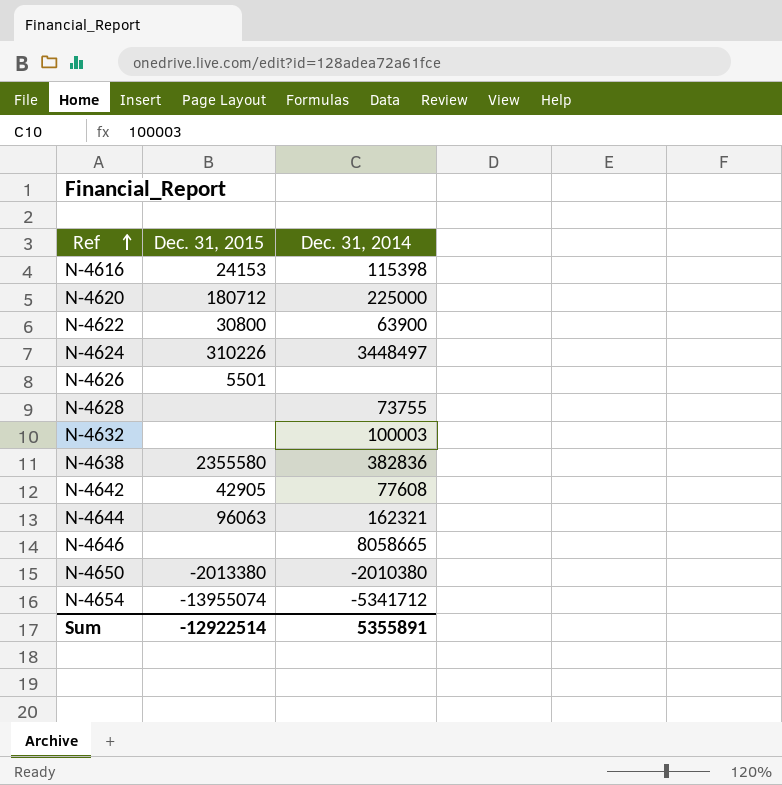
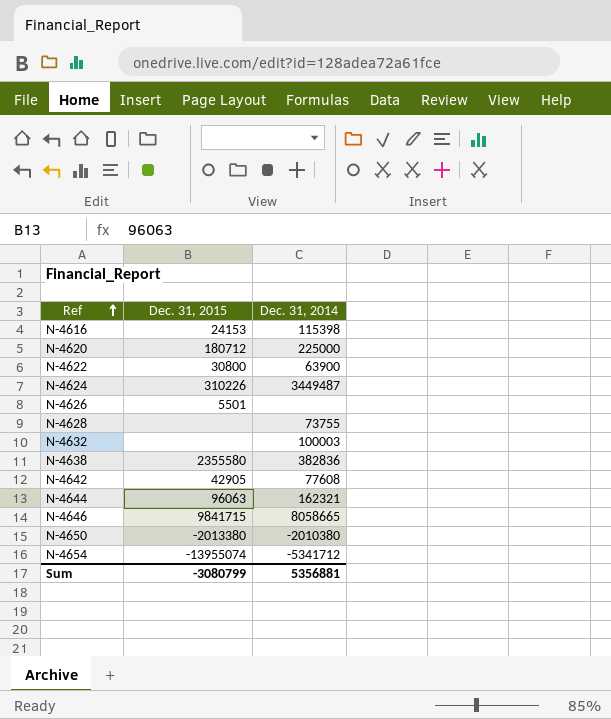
N-4624 | Dec. 31, 2014: 3448497 -> 3449487
N-4646 | Dec. 31, 2015: none -> 9841715
Sum | Dec. 31, 2015: -12922514 -> -3080799
Sum | Dec. 31, 2014: 5355891 -> 5356881

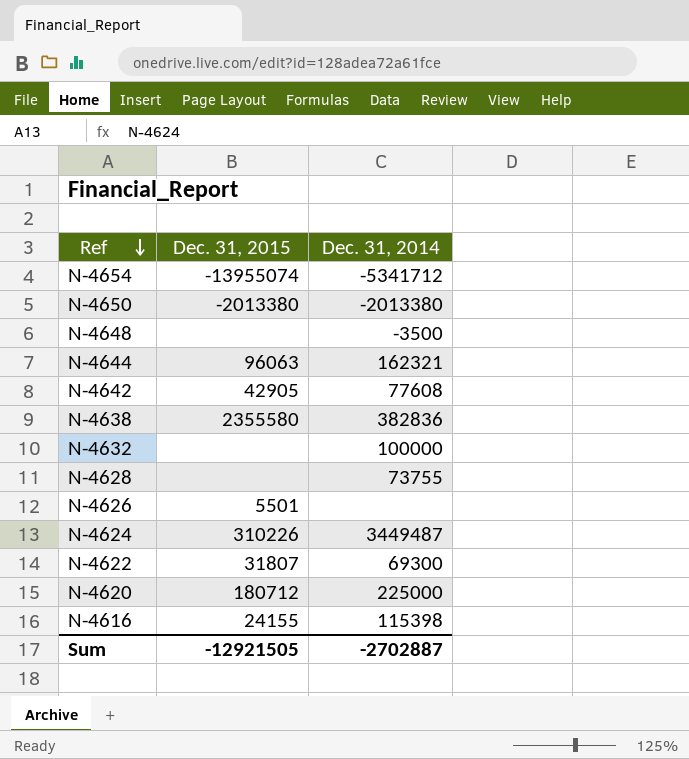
row order: Ref ascending -> Ref descending
row N-4646: 9841715 | 8058665 -> none
N-4650 | Dec. 31, 2014: -2010380 -> -2013380
row N-4648: none -> none | -3500
N-4632 | Dec. 31, 2014: 100003 -> 100000
N-4622 | Dec. 31, 2015: 30800 -> 31807
N-4622 | Dec. 31, 2014: 63900 -> 69300
N-4616 | Dec. 31, 2015: 24153 -> 24155
Sum | Dec. 31, 2015: -3080799 -> -12921505
Sum | Dec. 31, 2014: 5356881 -> -2702887

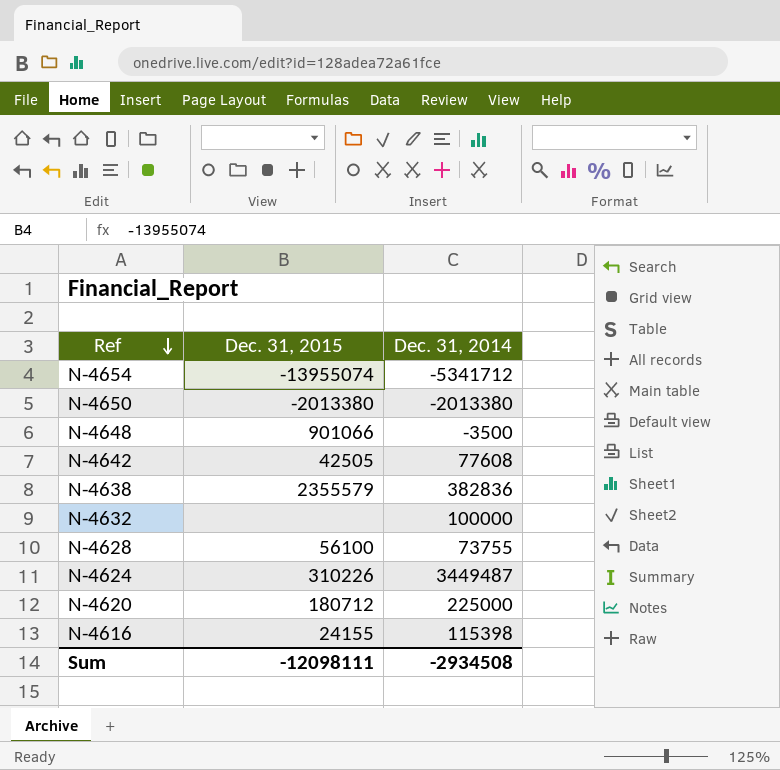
row N-4644: 96063 | 162321 -> none
row N-4626: 5501 | none -> none
row N-4622: 31807 | 69300 -> none
N-4648 | Dec. 31, 2015: none -> 901066
N-4642 | Dec. 31, 2015: 42905 -> 42505
N-4638 | Dec. 31, 2015: 2355580 -> 2355579
N-4628 | Dec. 31, 2015: none -> 56100
Sum | Dec. 31, 2015: -12921505 -> -12098111
Sum | Dec. 31, 2014: -2702887 -> -2934508

